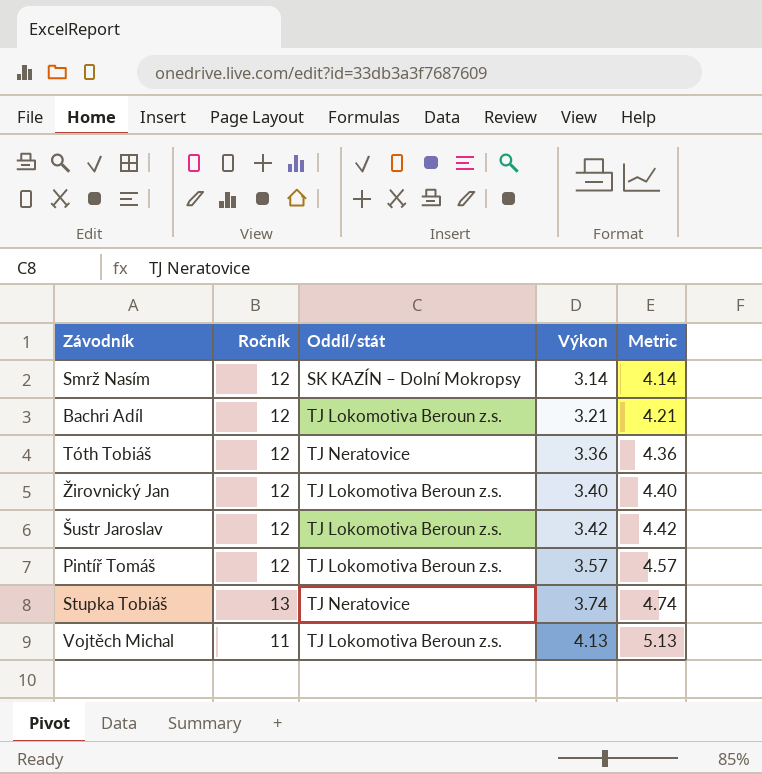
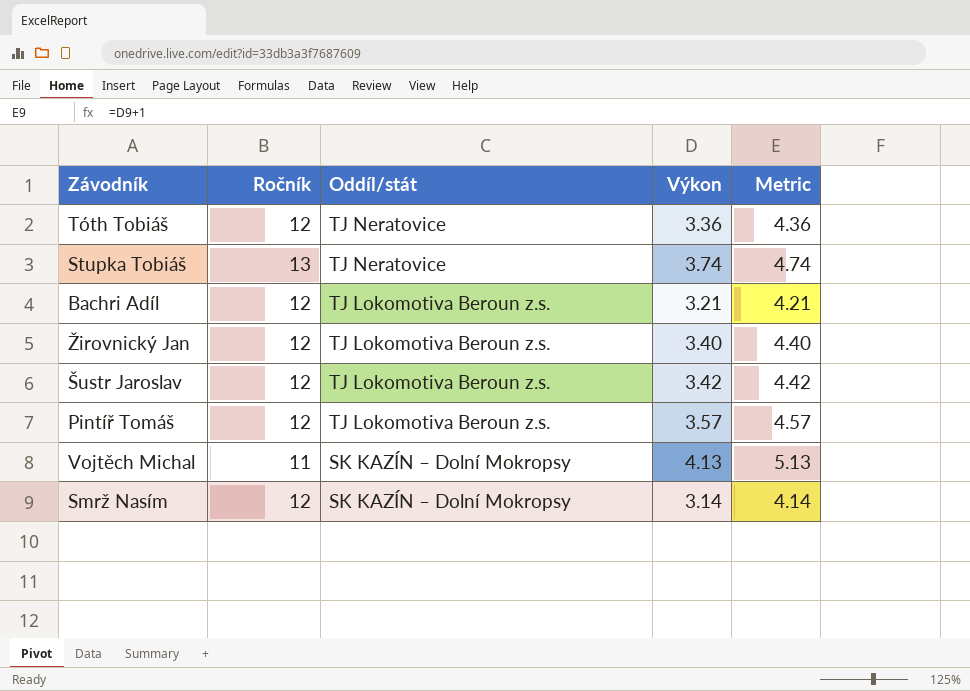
row order: Výkon ascending -> Oddíl/stát descending
Vojtěch Michal | Oddíl/stát: TJ Lokomotiva Beroun z.s. -> SK KAZÍN – Dolní Mokropsy

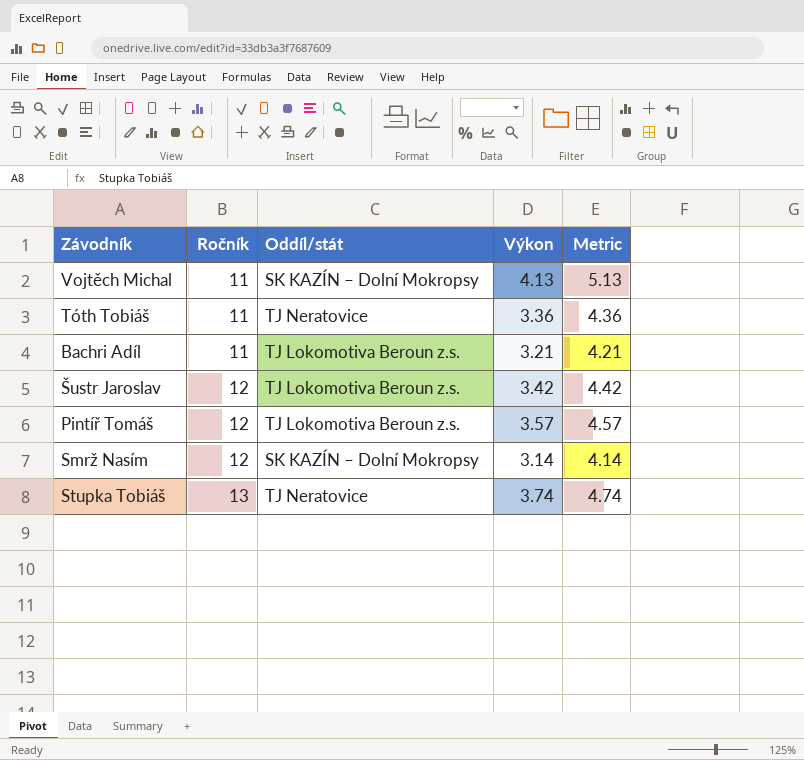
row order: Oddíl/stát descending -> Ročník ascending
row Žirovnický Jan: 12 | TJ Lokomotiva Beroun z.s. | 3.40 | 4.40 -> none
Tóth Tobiáš | Ročník: 12 -> 11
Bachri Adíl | Ročník: 12 -> 11

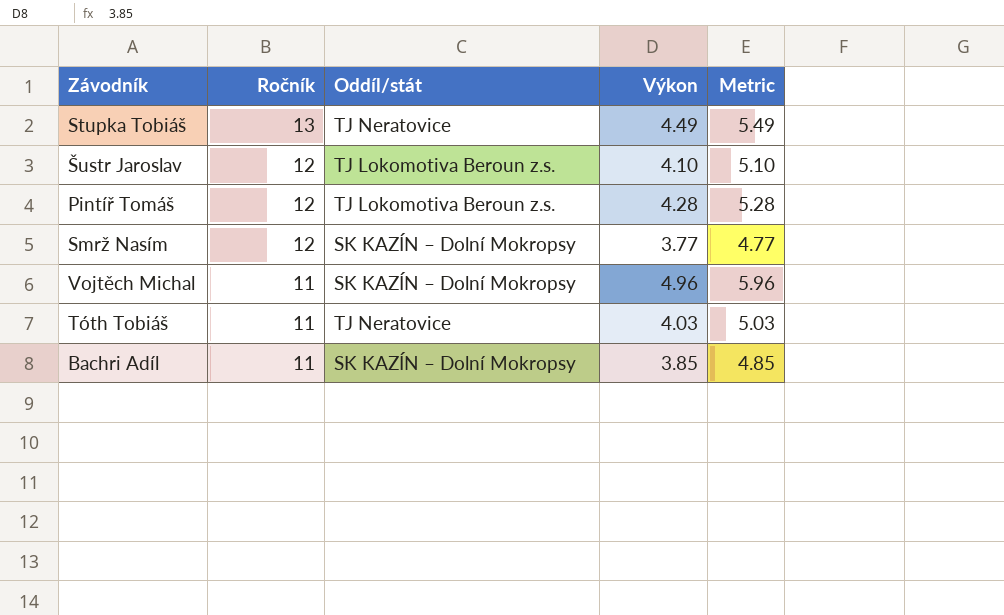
row order: Ročník ascending -> Ročník descending
Stupka Tobiáš | Výkon: 3.74 -> 4.49
Stupka Tobiáš | Metric: 4.74 -> 5.49
Šustr Jaroslav | Výkon: 3.42 -> 4.10
Šustr Jaroslav | Metric: 4.42 -> 5.10
Pintíř Tomáš | Výkon: 3.57 -> 4.28
Pintíř Tomáš | Metric: 4.57 -> 5.28
Smrž Nasím | Výkon: 3.14 -> 3.77
Smrž Nasím | Metric: 4.14 -> 4.77
Vojtěch Michal | Výkon: 4.13 -> 4.96
Vojtěch Michal | Metric: 5.13 -> 5.96
Tóth Tobiáš | Výkon: 3.36 -> 4.03
Tóth Tobiáš | Metric: 4.36 -> 5.03
Bachri Adíl | Oddíl/stát: TJ Lokomotiva Beroun z.s. -> SK KAZÍN – Dolní Mokropsy
Bachri Adíl | Výkon: 3.21 -> 3.85
Bachri Adíl | Metric: 4.21 -> 4.85

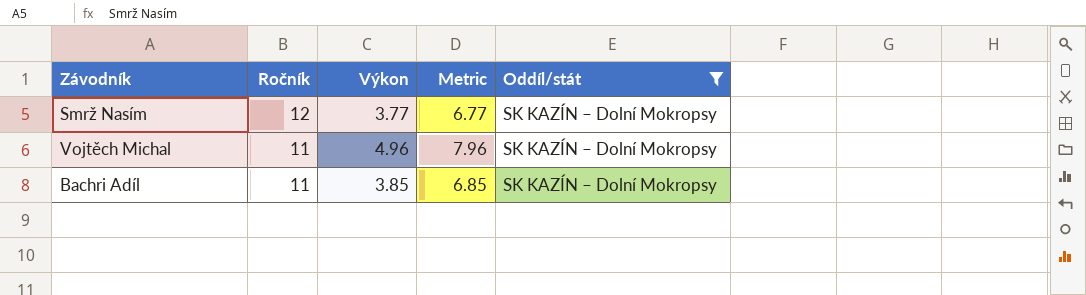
filter: none -> Oddíl/stát = SK KAZÍN – Dolní Mokropsy
column Metric | formula: [Výkon] + 1 -> [Výkon] + 3
column Oddíl/stát | position: 3 -> 5

